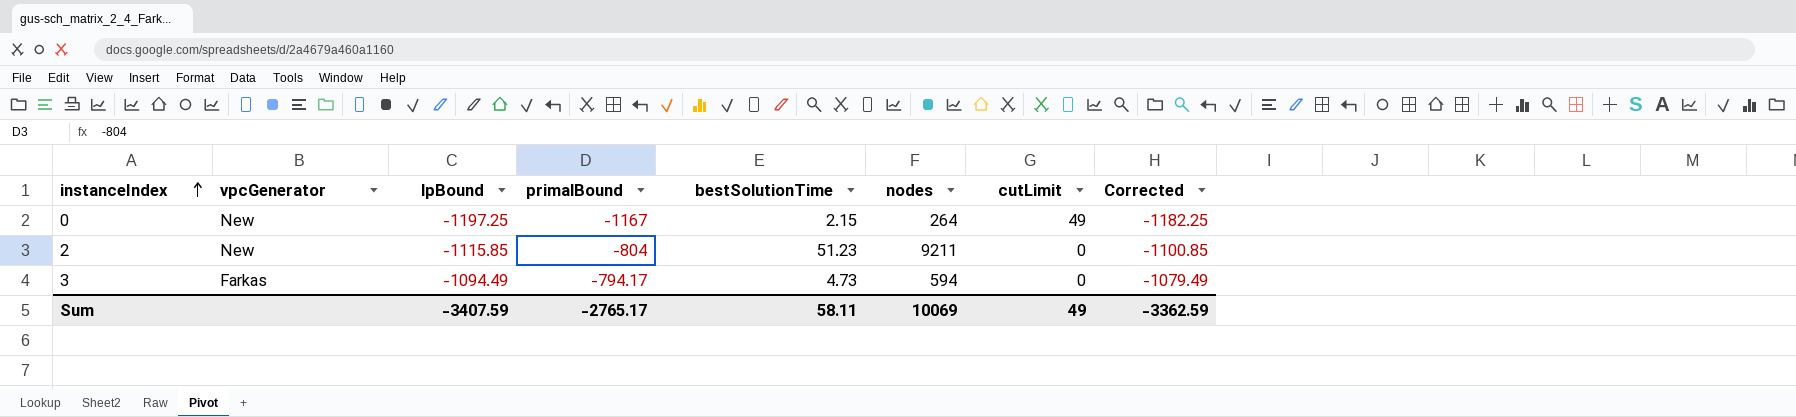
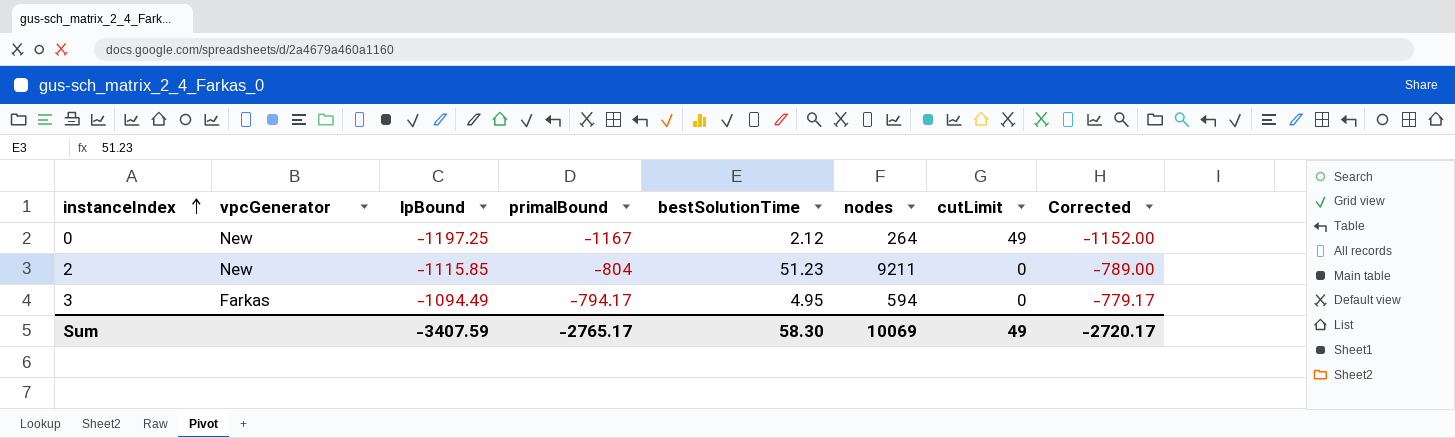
column Corrected | formula: [lpBound] + 15 -> [primalBound] + 15
0 | bestSolutionTime: 2.15 -> 2.12
3 | bestSolutionTime: 4.73 -> 4.95
Sum | bestSolutionTime: 58.11 -> 58.30
Sum | Corrected: -3362.59 -> -2720.17

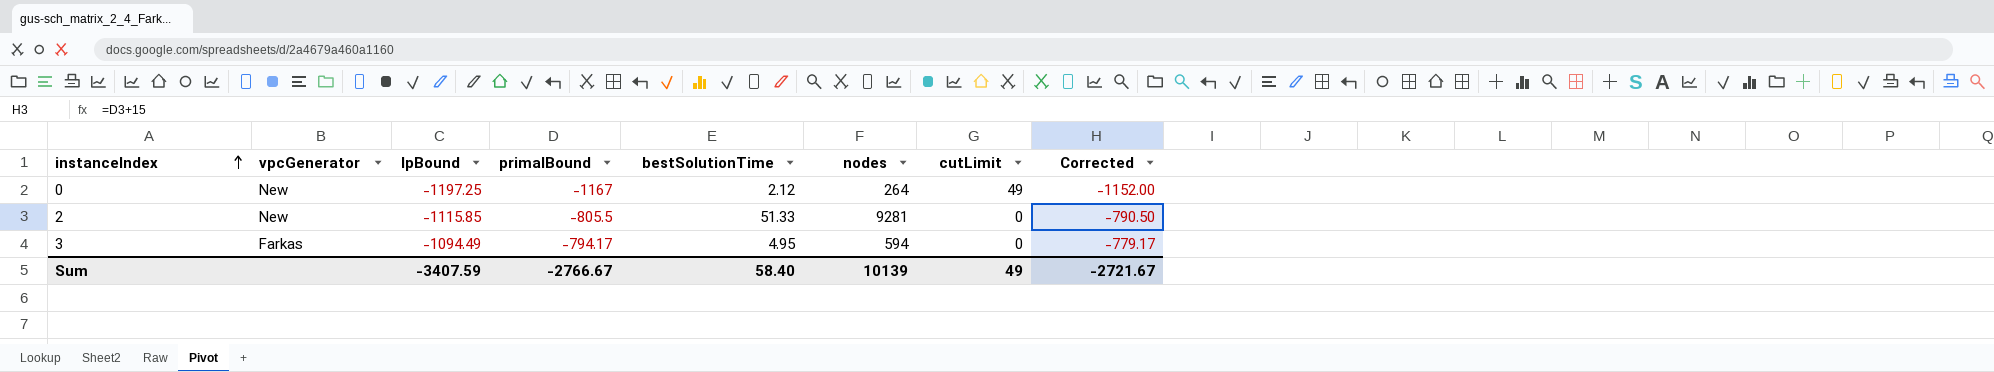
2 | primalBound: -804 -> -805.5
2 | bestSolutionTime: 51.23 -> 51.33
2 | nodes: 9211 -> 9281
2 | Corrected: -789.00 -> -790.50
Sum | primalBound: -2765.17 -> -2766.67
Sum | bestSolutionTime: 58.30 -> 58.40
Sum | nodes: 10069 -> 10139
Sum | Corrected: -2720.17 -> -2721.67

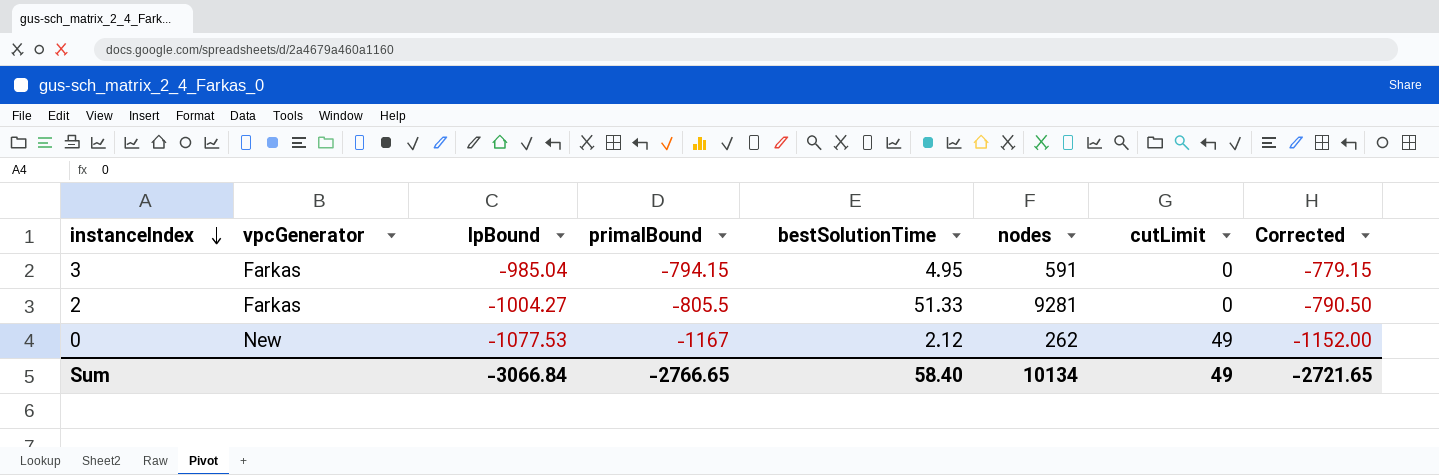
row order: instanceIndex ascending -> instanceIndex descending
3 | lpBound: -1094.49 -> -985.04
3 | primalBound: -794.17 -> -794.15
3 | nodes: 594 -> 591
3 | Corrected: -779.17 -> -779.15
2 | vpcGenerator: New -> Farkas
2 | lpBound: -1115.85 -> -1004.27
0 | lpBound: -1197.25 -> -1077.53
0 | nodes: 264 -> 262
Sum | lpBound: -3407.59 -> -3066.84
Sum | primalBound: -2766.67 -> -2766.65
Sum | nodes: 10139 -> 10134
Sum | Corrected: -2721.67 -> -2721.65

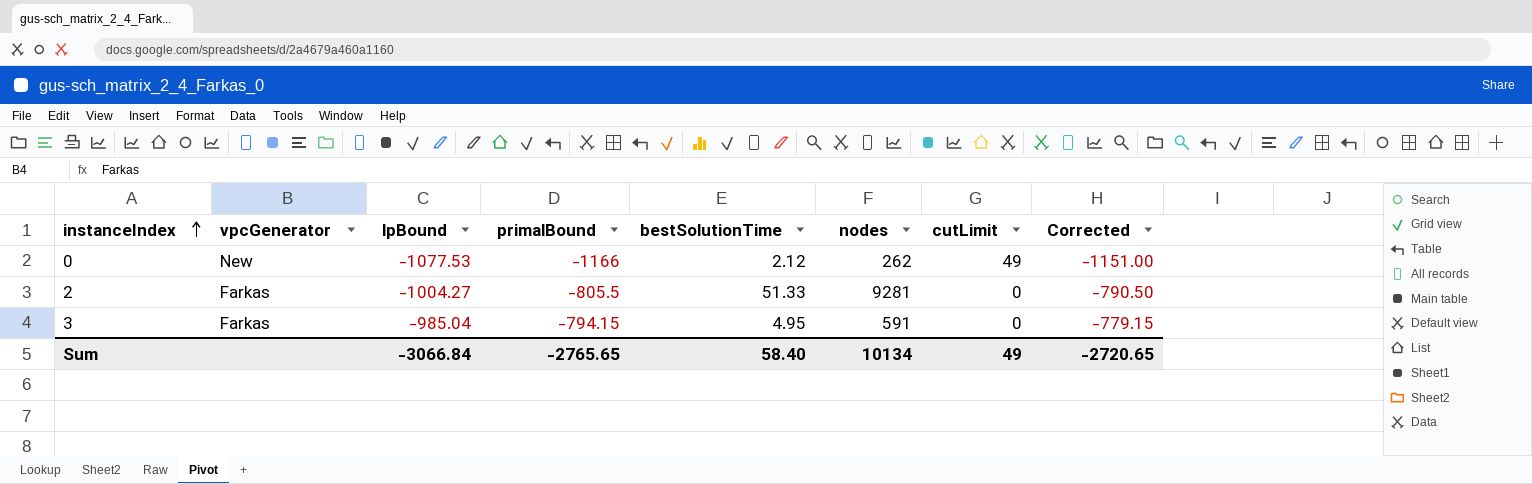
row order: instanceIndex descending -> instanceIndex ascending
0 | primalBound: -1167 -> -1166
0 | Corrected: -1152.00 -> -1151.00
Sum | primalBound: -2766.65 -> -2765.65
Sum | Corrected: -2721.65 -> -2720.65

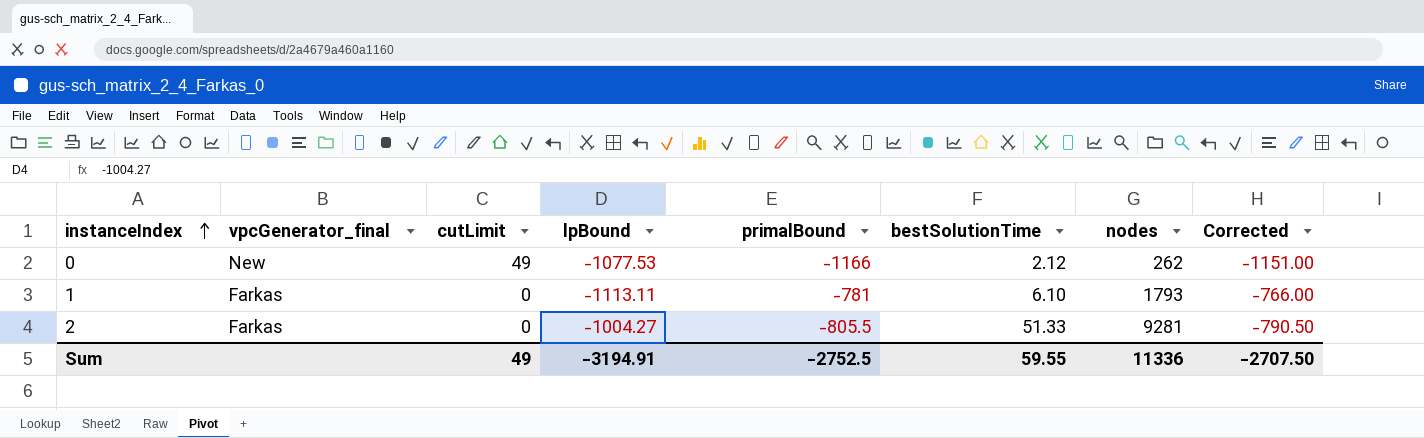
column name: vpcGenerator -> vpcGenerator_final
column cutLimit | position: 7 -> 3
row 3: Farkas | -985.04 | -794.15 | 4.95 | 591 | 0 | -779.15 -> none
row 1: none -> Farkas | 0 | -1113.11 | -781 | 6.10 | 1793 | -766.00
Sum | lpBound: -3066.84 -> -3194.91
Sum | primalBound: -2765.65 -> -2752.5
Sum | bestSolutionTime: 58.40 -> 59.55
Sum | nodes: 10134 -> 11336
Sum | Corrected: -2720.65 -> -2707.50

